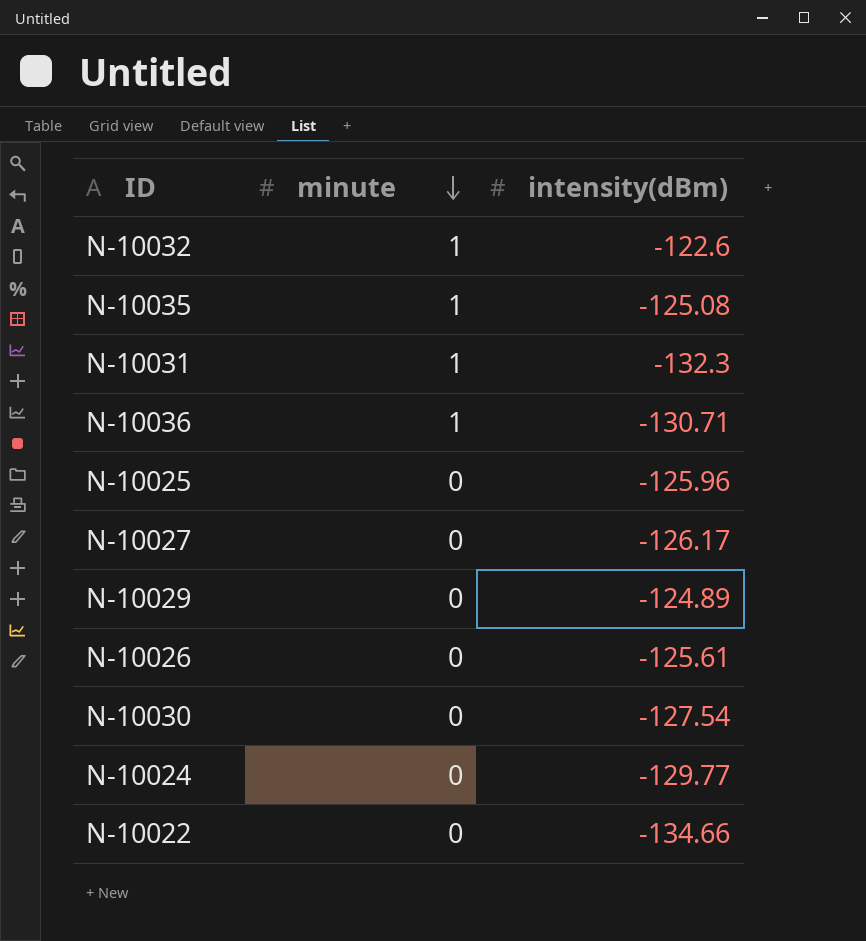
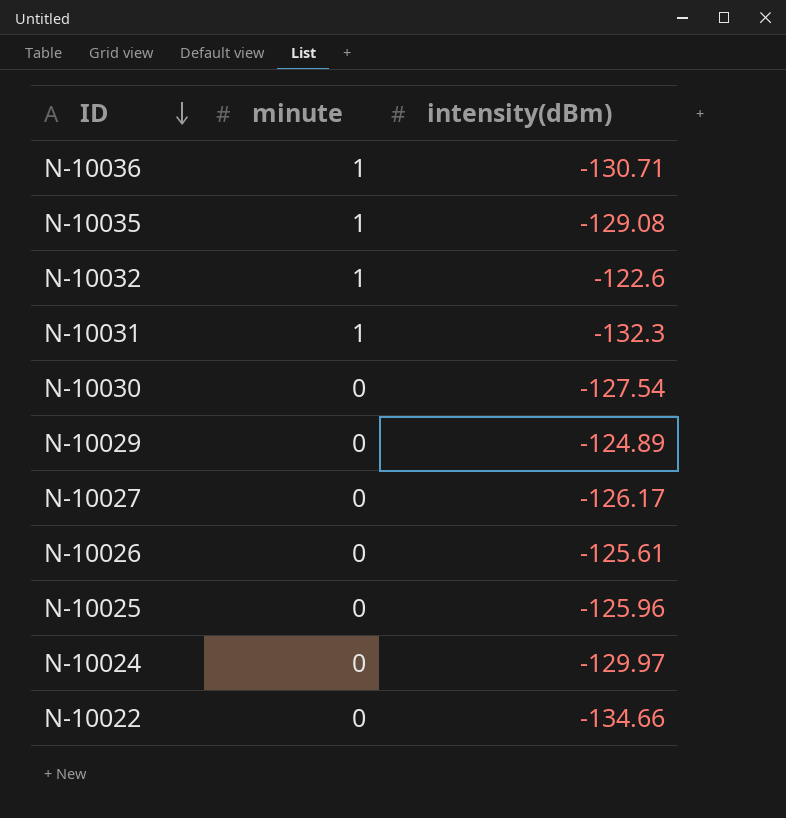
row order: minute descending -> ID descending
N-10035 | intensity(dBm): -125.08 -> -129.08
N-10024 | intensity(dBm): -129.77 -> -129.97

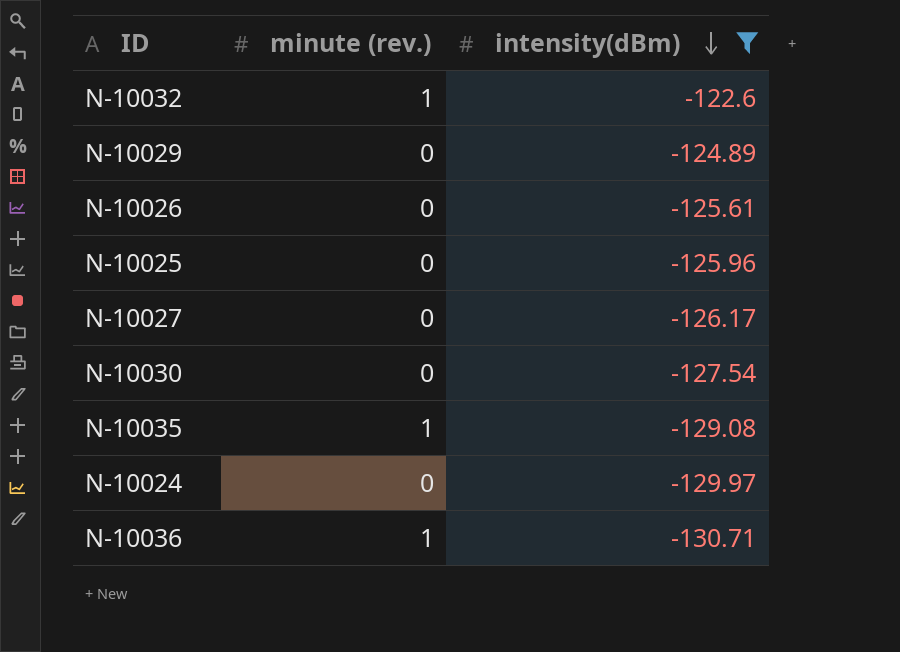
filter: none -> intensity(dBm) >= -130.71
row order: ID descending -> intensity(dBm) descending
column name: minute -> minute (rev.)

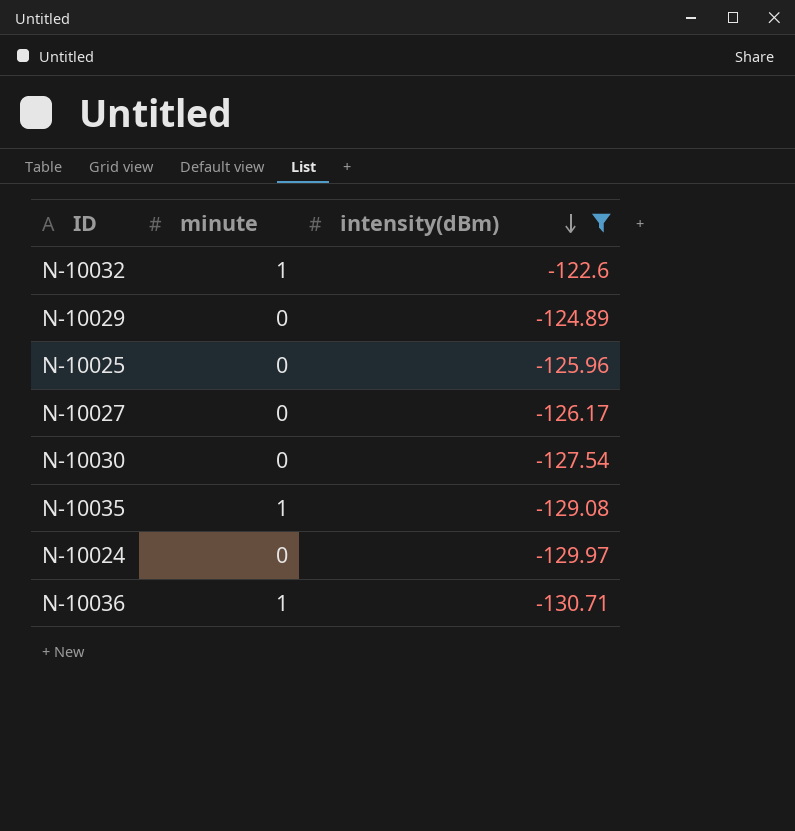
column name: minute (rev.) -> minute
row N-10026: 0 | -125.61 -> none

